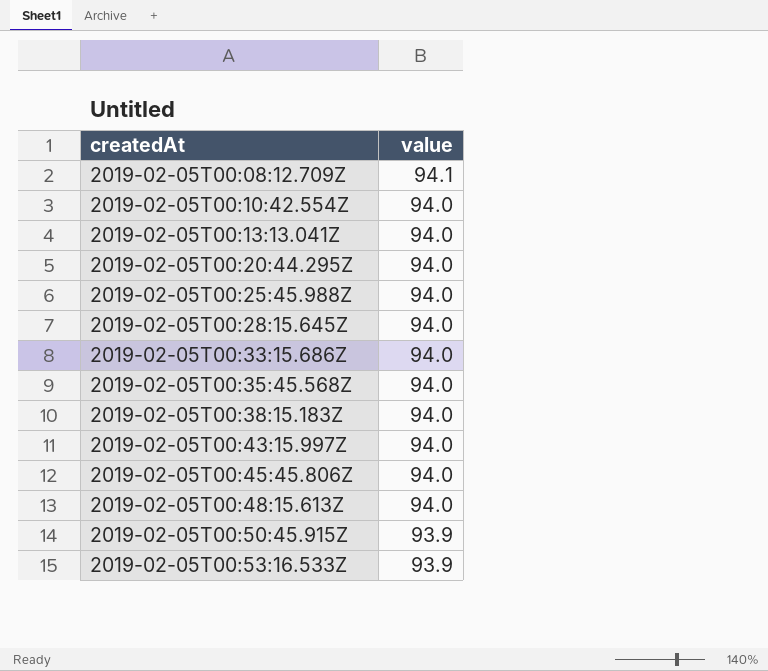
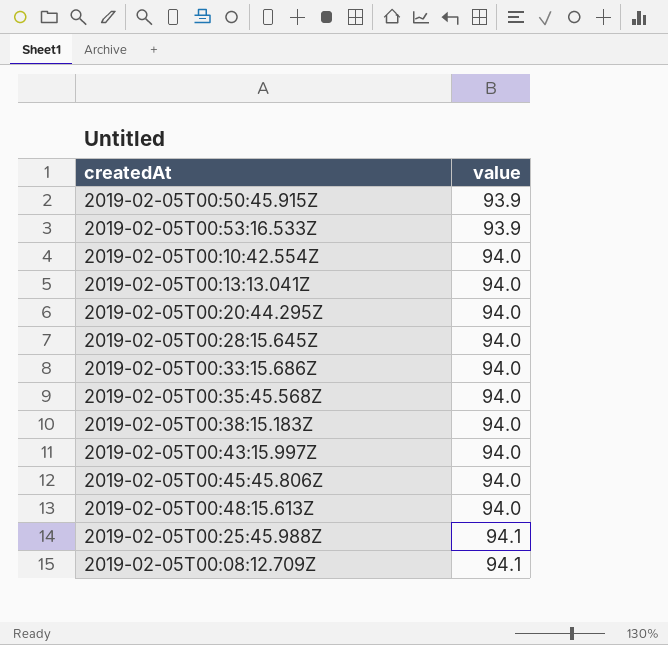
row order: createdAt ascending -> value ascending
2019-02-05T00:25:45.988Z | value: 94.0 -> 94.1

